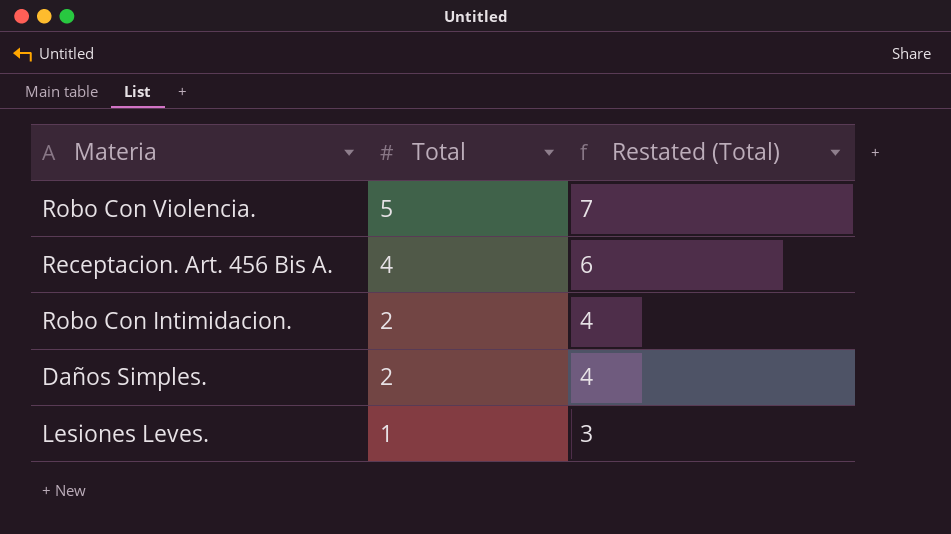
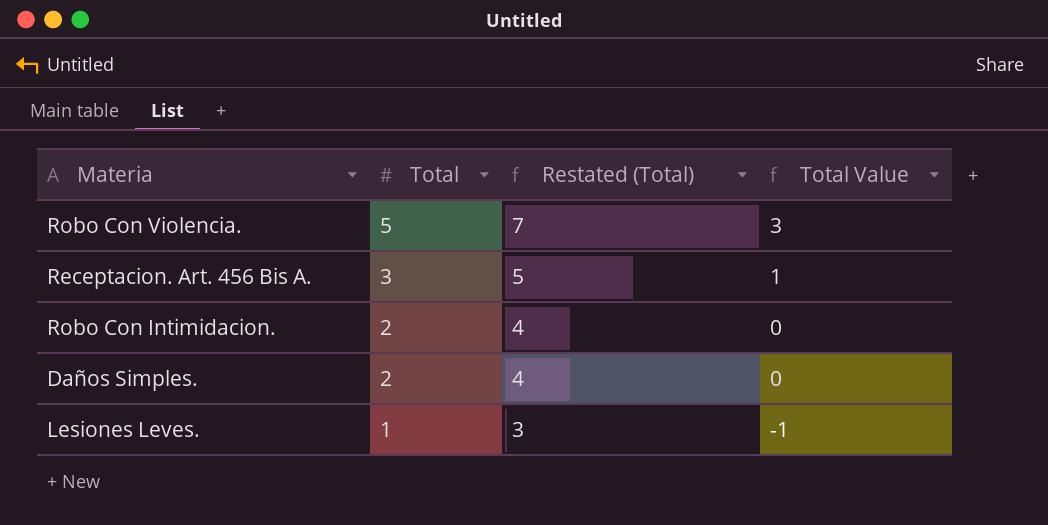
column Total Value | formula: none -> [Total] - 2
Receptacion. Art. 456 Bis A. | Total: 4 -> 3
Receptacion. Art. 456 Bis A. | Restated (Total): 6 -> 5

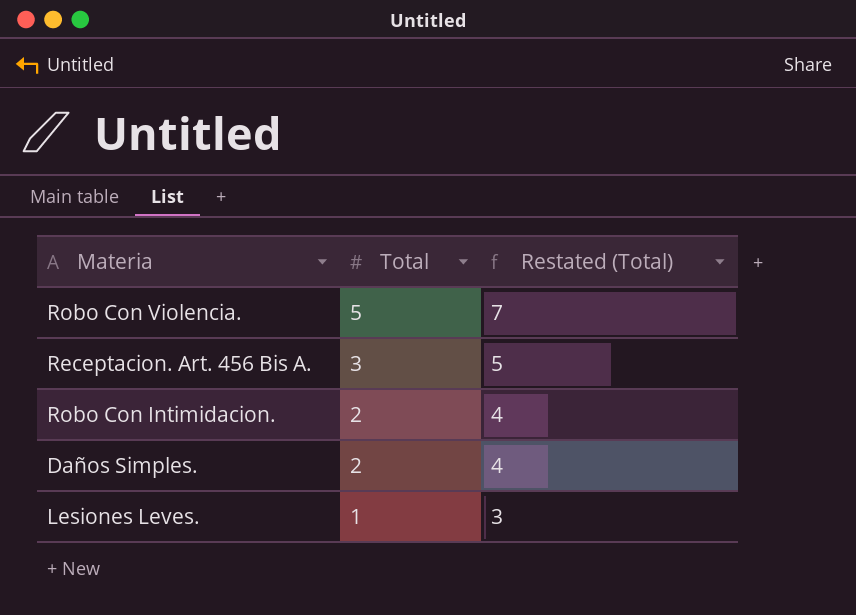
column Total Value | formula: [Total] - 2 -> none

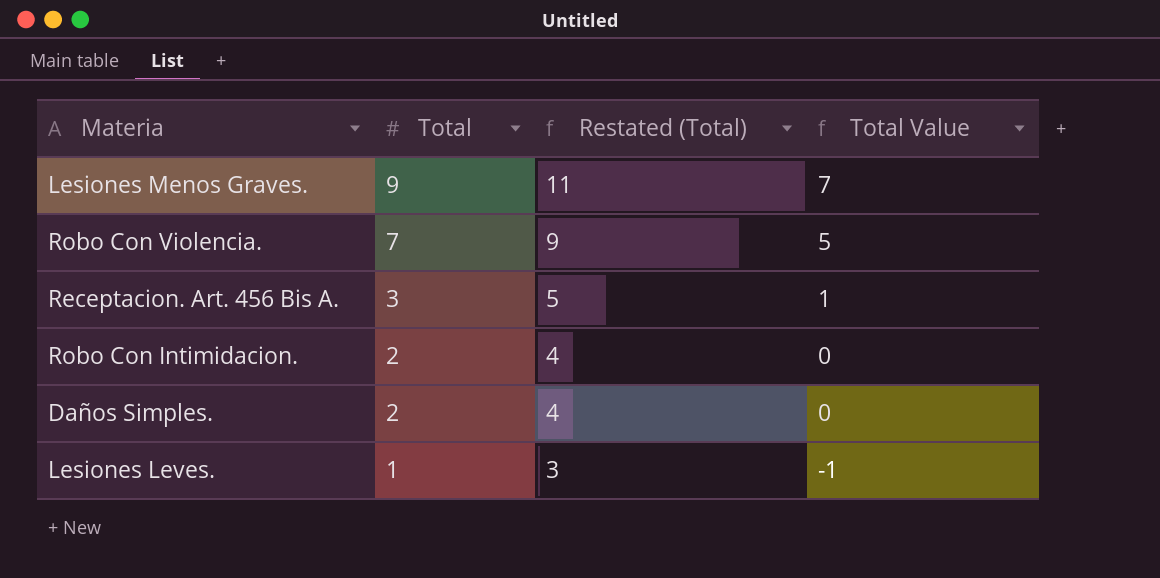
column Total Value | formula: none -> [Total] - 2
row Lesiones Menos Graves.: none -> 9 | 11 | 7
Robo Con Violencia. | Total: 5 -> 7
Robo Con Violencia. | Restated (Total): 7 -> 9

